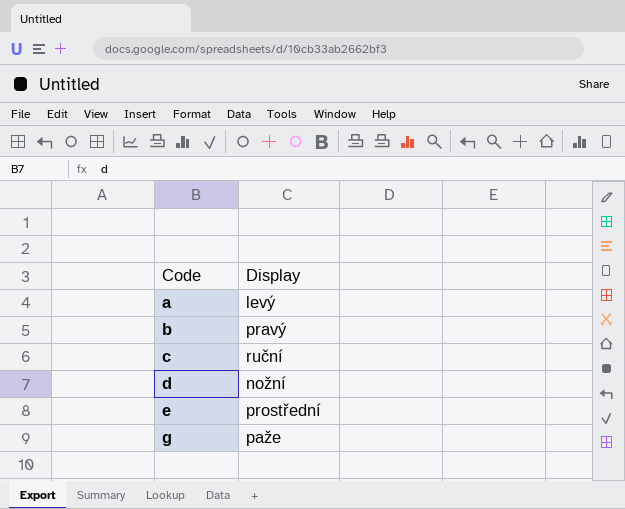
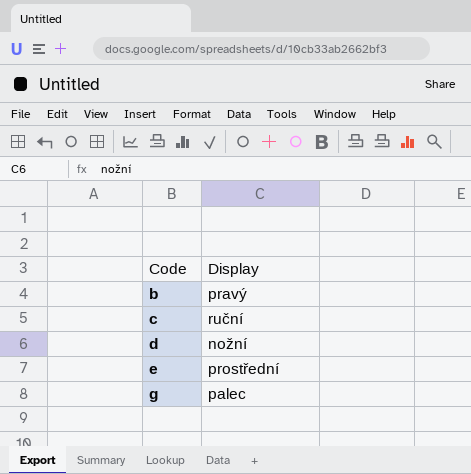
row a: levý -> none
g | Display: paže -> palec

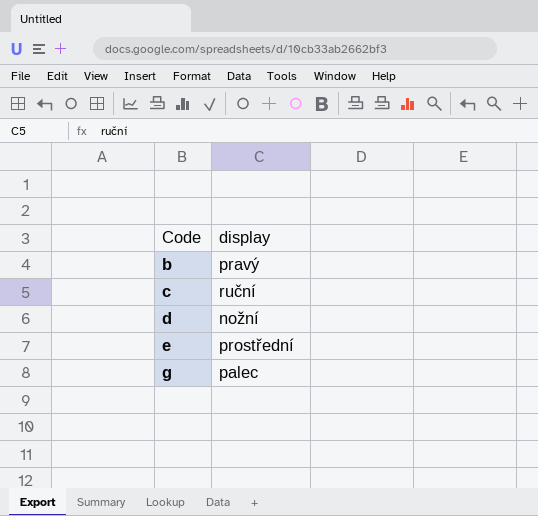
column name: Display -> display

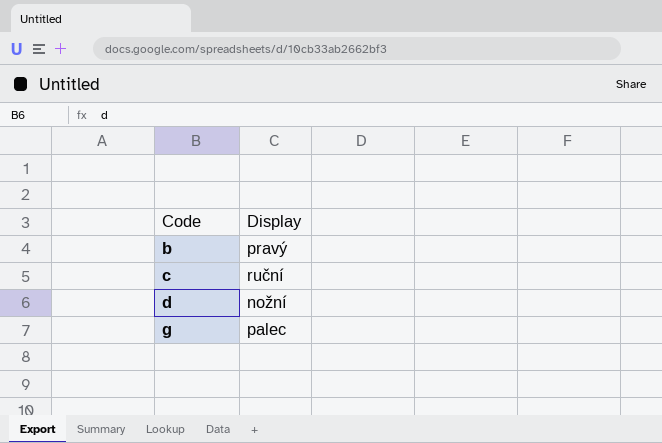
column name: display -> Display
row e: prostřední -> none

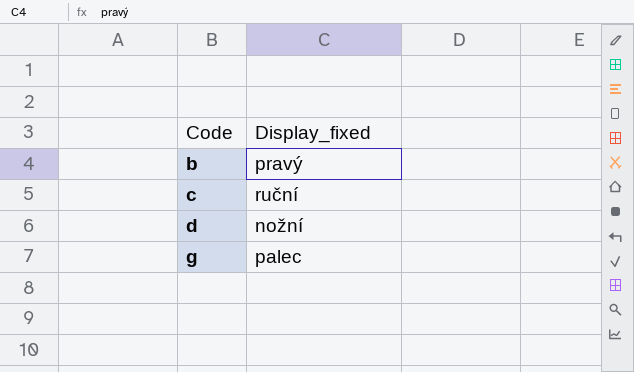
column name: Display -> Display_fixed

